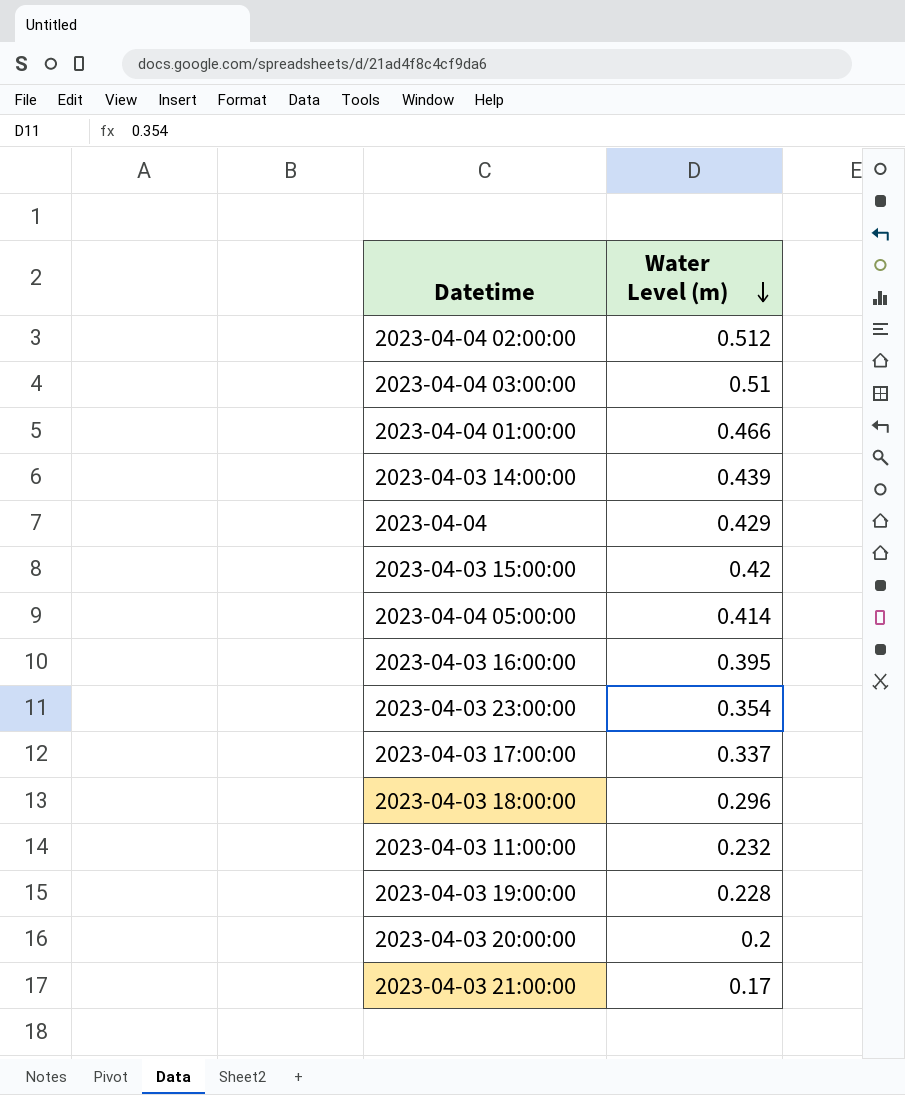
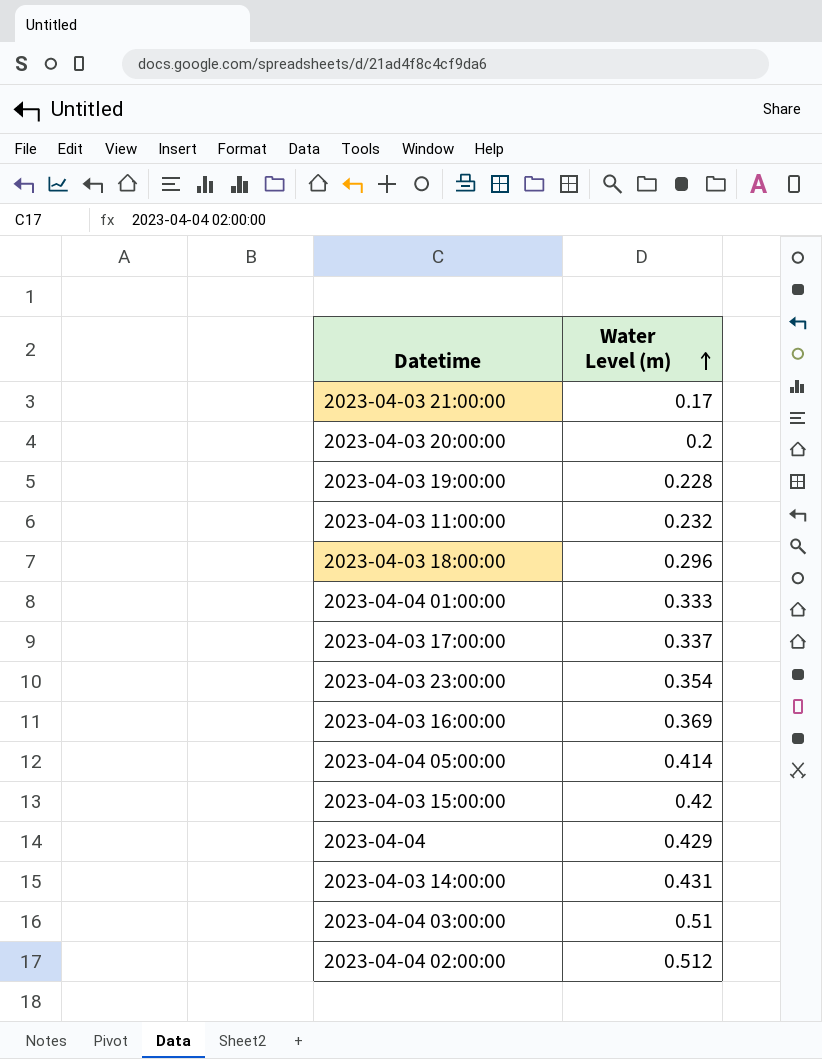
row order: Water Level (m) descending -> Water Level (m) ascending
2023-04-04 01:00:00 | Water Level (m): 0.466 -> 0.333
2023-04-03 16:00:00 | Water Level (m): 0.395 -> 0.369
2023-04-03 14:00:00 | Water Level (m): 0.439 -> 0.431

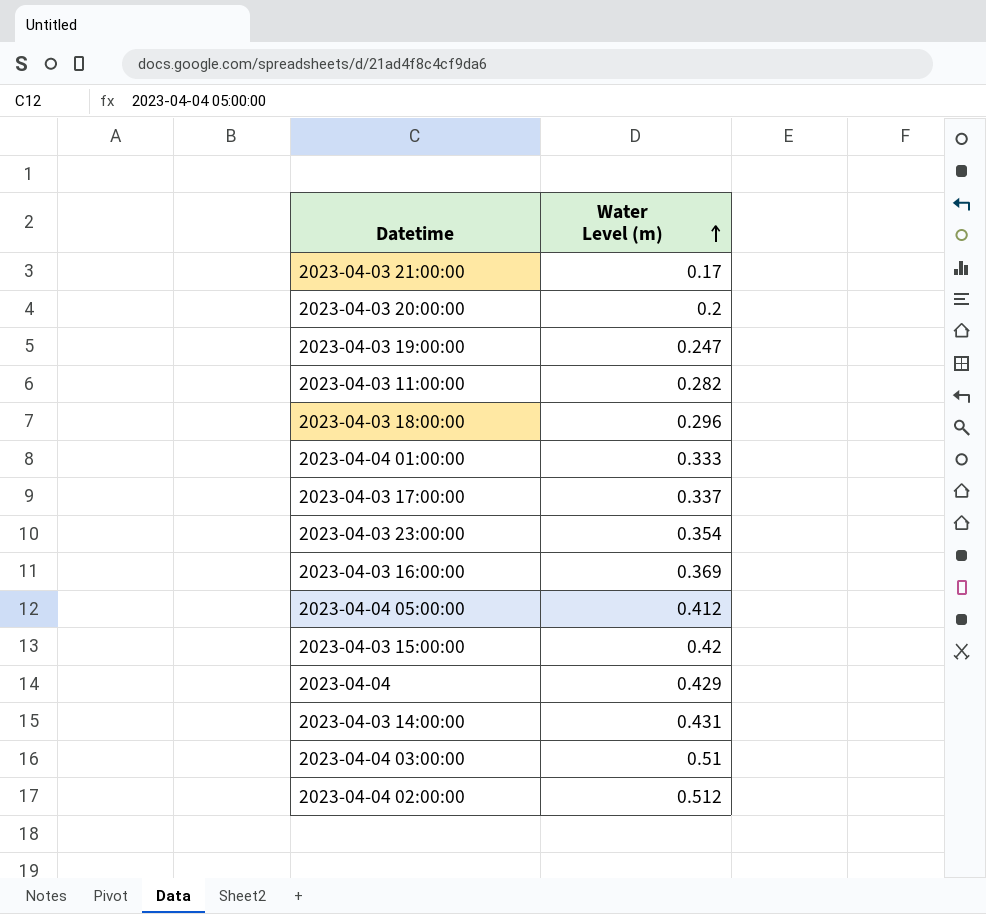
2023-04-03 19:00:00 | Water Level (m): 0.228 -> 0.247
2023-04-03 11:00:00 | Water Level (m): 0.232 -> 0.282
2023-04-04 05:00:00 | Water Level (m): 0.414 -> 0.412

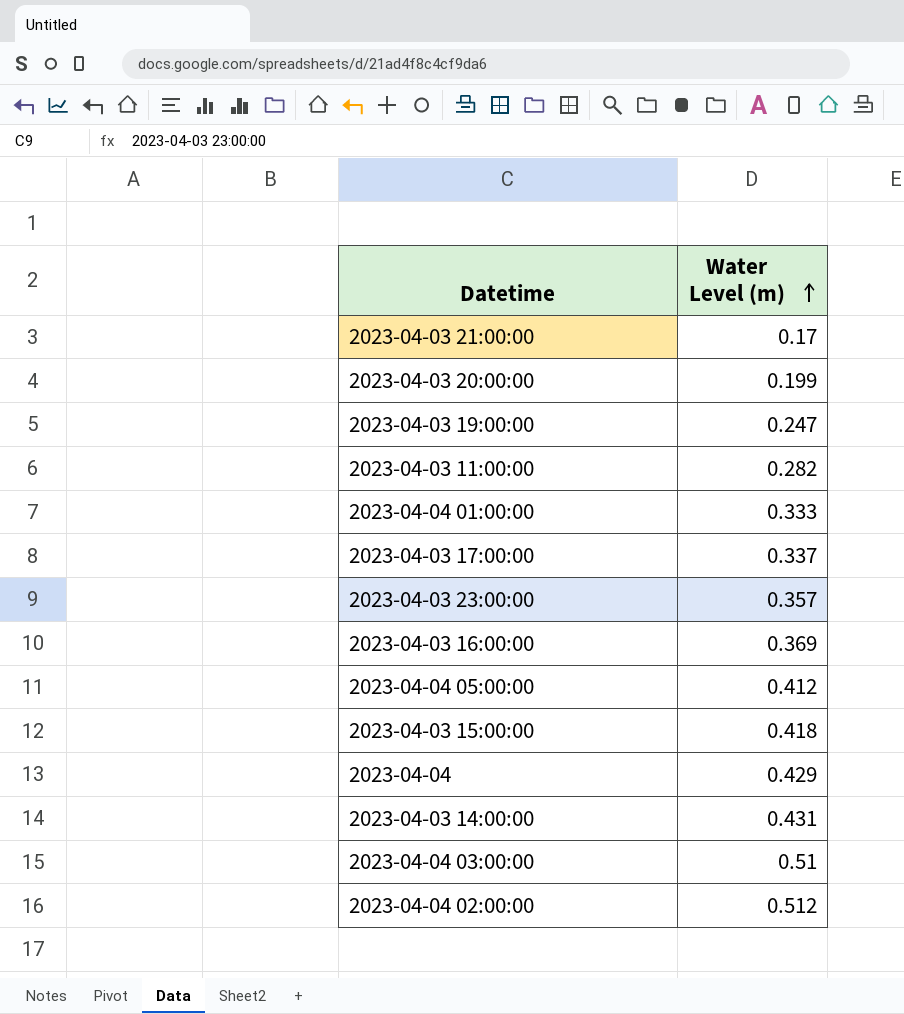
row 2023-04-03 18:00:00: 0.296 -> none
2023-04-03 20:00:00 | Water Level (m): 0.2 -> 0.199
2023-04-03 23:00:00 | Water Level (m): 0.354 -> 0.357
2023-04-03 15:00:00 | Water Level (m): 0.42 -> 0.418

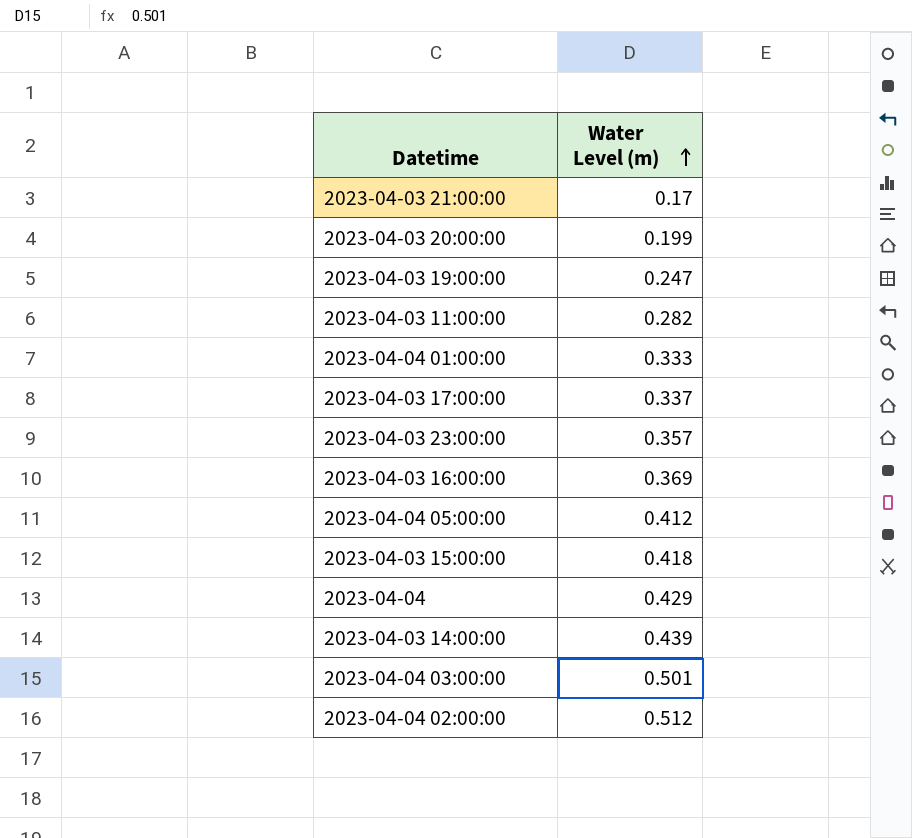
2023-04-03 14:00:00 | Water Level (m): 0.431 -> 0.439
2023-04-04 03:00:00 | Water Level (m): 0.51 -> 0.501

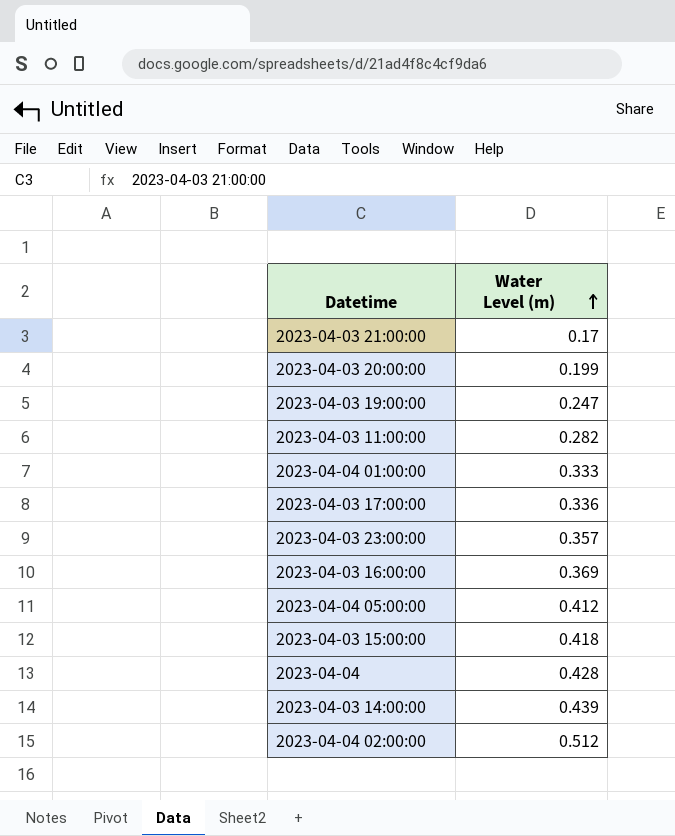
row 2023-04-04 03:00:00: 0.501 -> none
2023-04-03 17:00:00 | Water Level (m): 0.337 -> 0.336
2023-04-04 | Water Level (m): 0.429 -> 0.428

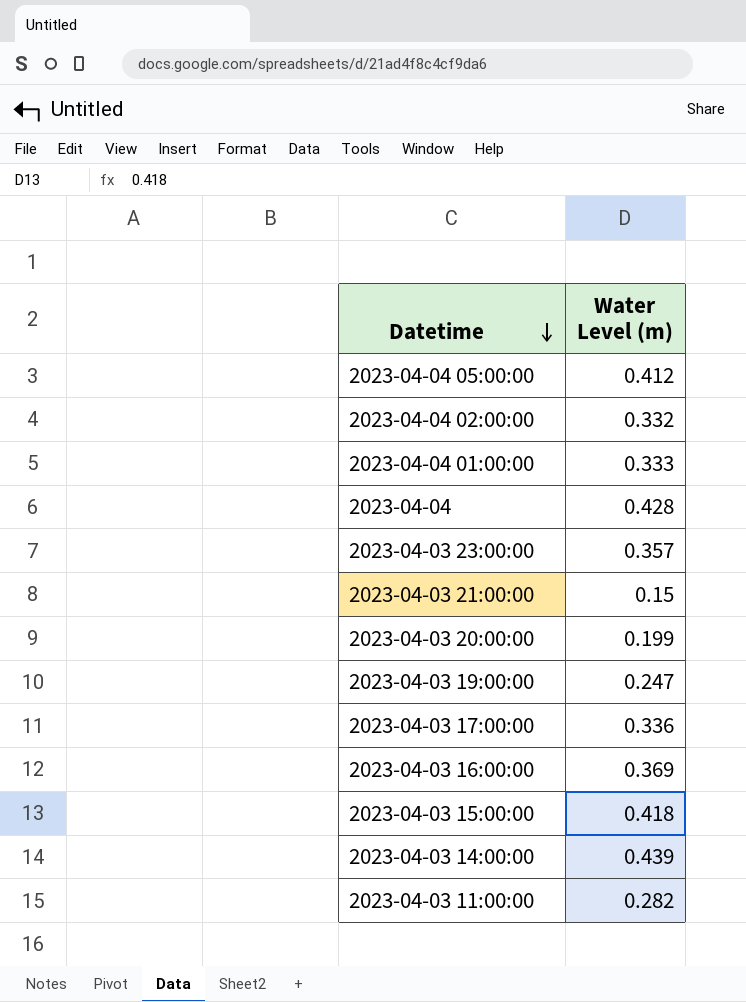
row order: Water Level (m) ascending -> Datetime descending
2023-04-04 02:00:00 | Water Level (m): 0.512 -> 0.332
2023-04-03 21:00:00 | Water Level (m): 0.17 -> 0.15

